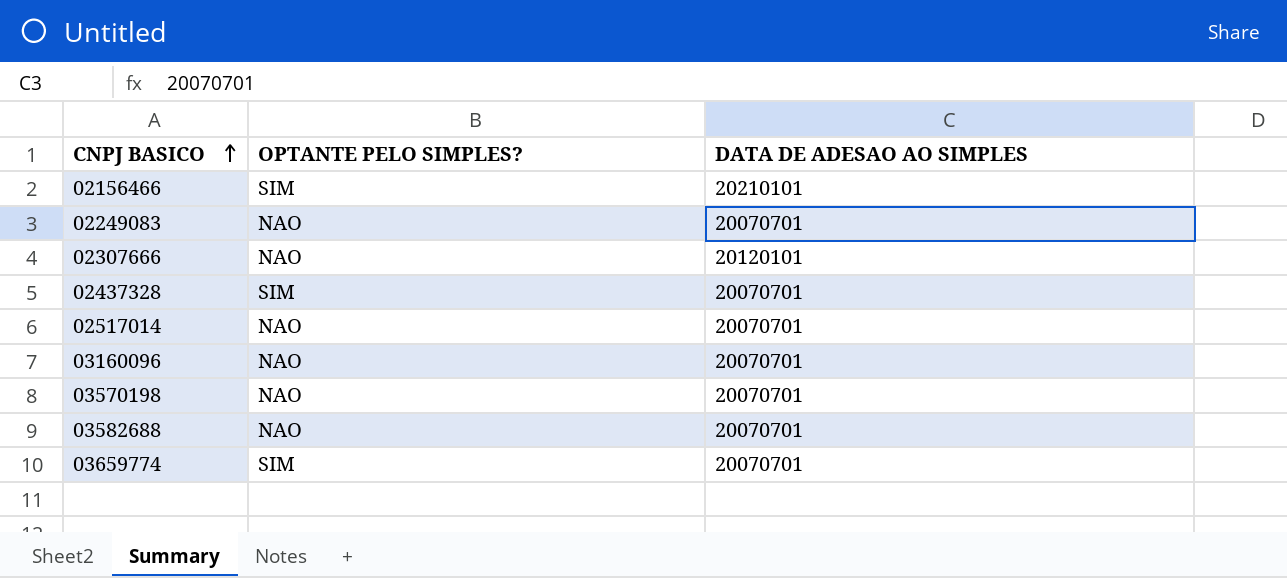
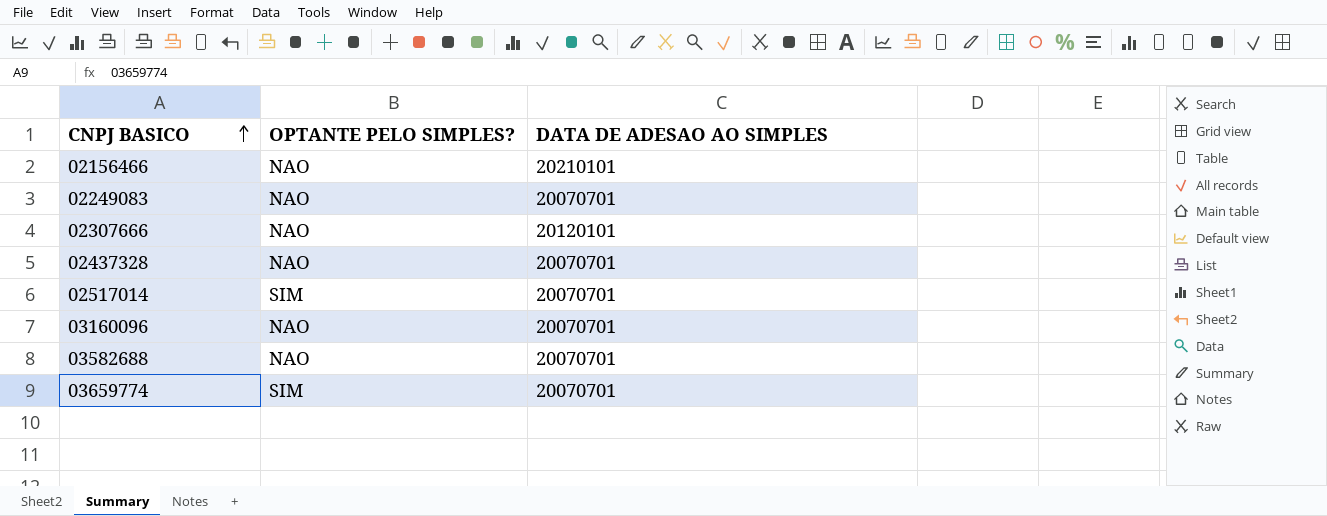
row 03570198: NAO | 20070701 -> none
02156466 | OPTANTE PELO SIMPLES?: SIM -> NAO
02437328 | OPTANTE PELO SIMPLES?: SIM -> NAO
02517014 | OPTANTE PELO SIMPLES?: NAO -> SIM

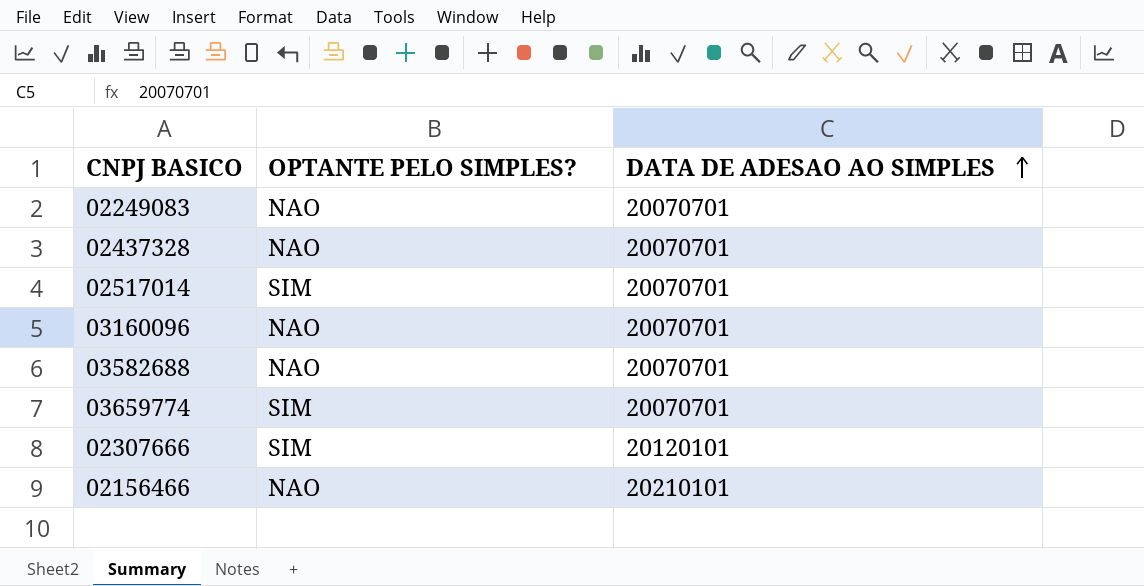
row order: CNPJ BASICO ascending -> DATA DE ADESAO AO SIMPLES ascending
02307666 | OPTANTE PELO SIMPLES?: NAO -> SIM

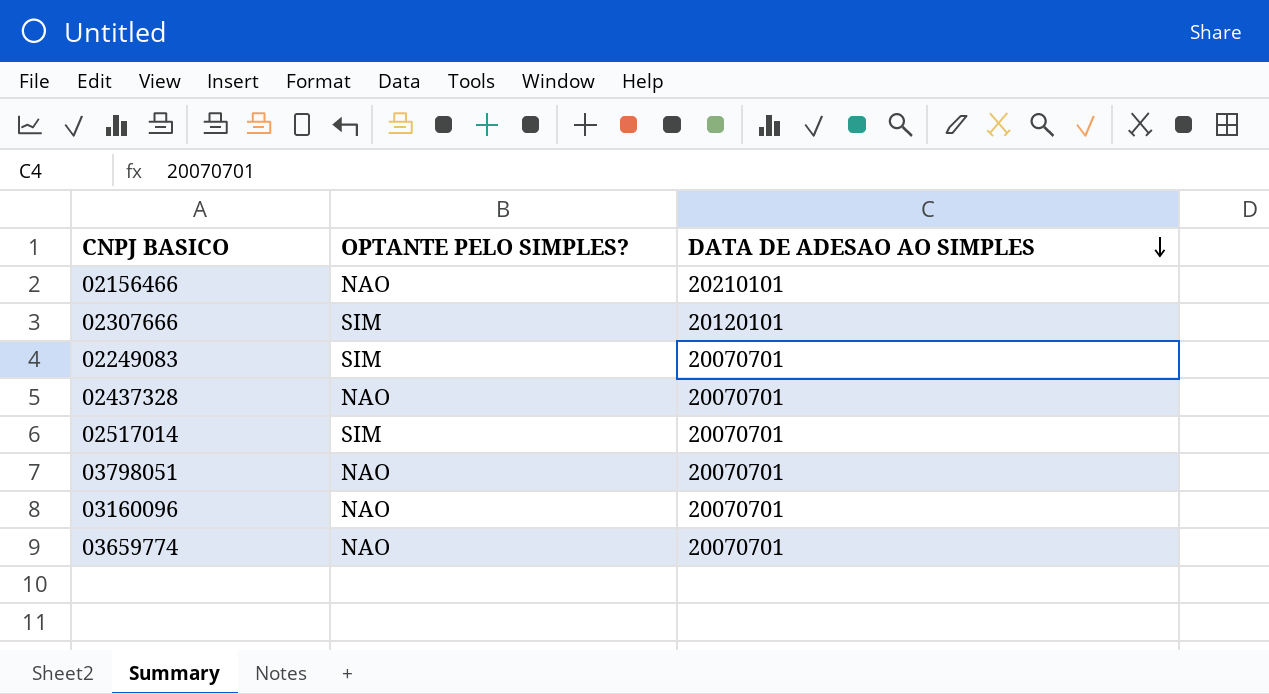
row order: DATA DE ADESAO AO SIMPLES ascending -> DATA DE ADESAO AO SIMPLES descending
row 03582688: NAO | 20070701 -> none
02249083 | OPTANTE PELO SIMPLES?: NAO -> SIM
row 03798051: none -> NAO | 20070701
03659774 | OPTANTE PELO SIMPLES?: SIM -> NAO

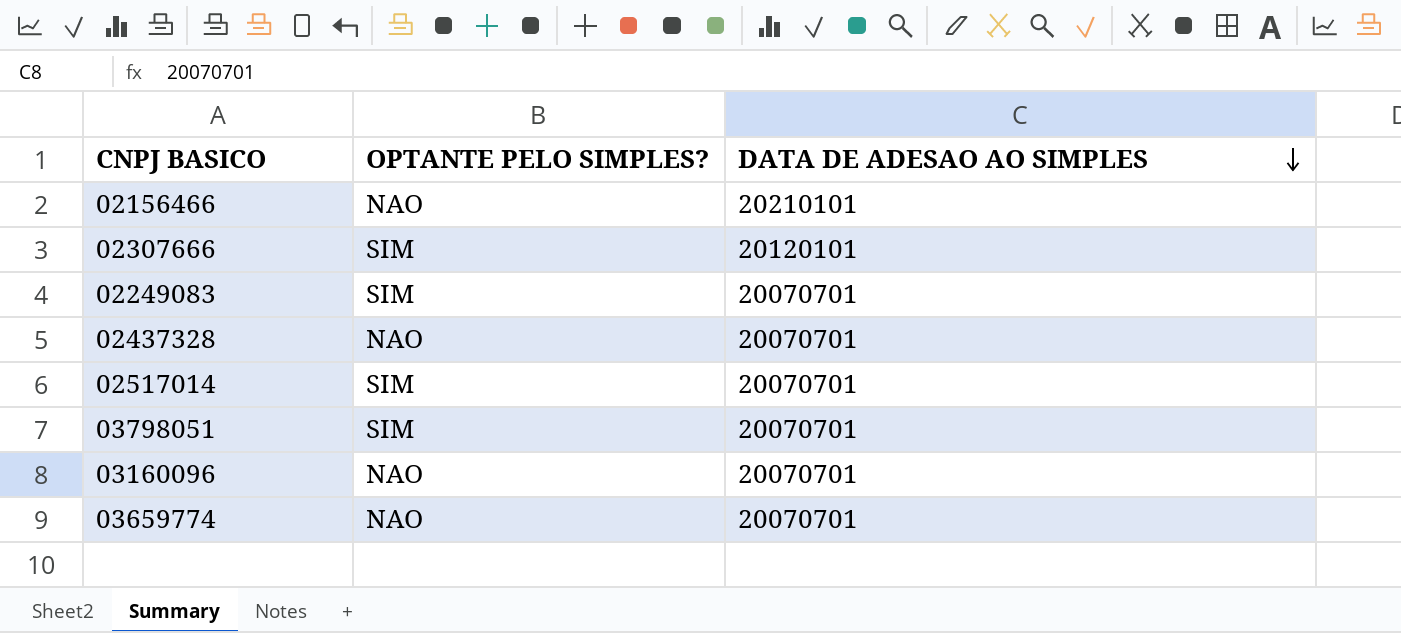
03798051 | OPTANTE PELO SIMPLES?: NAO -> SIM

